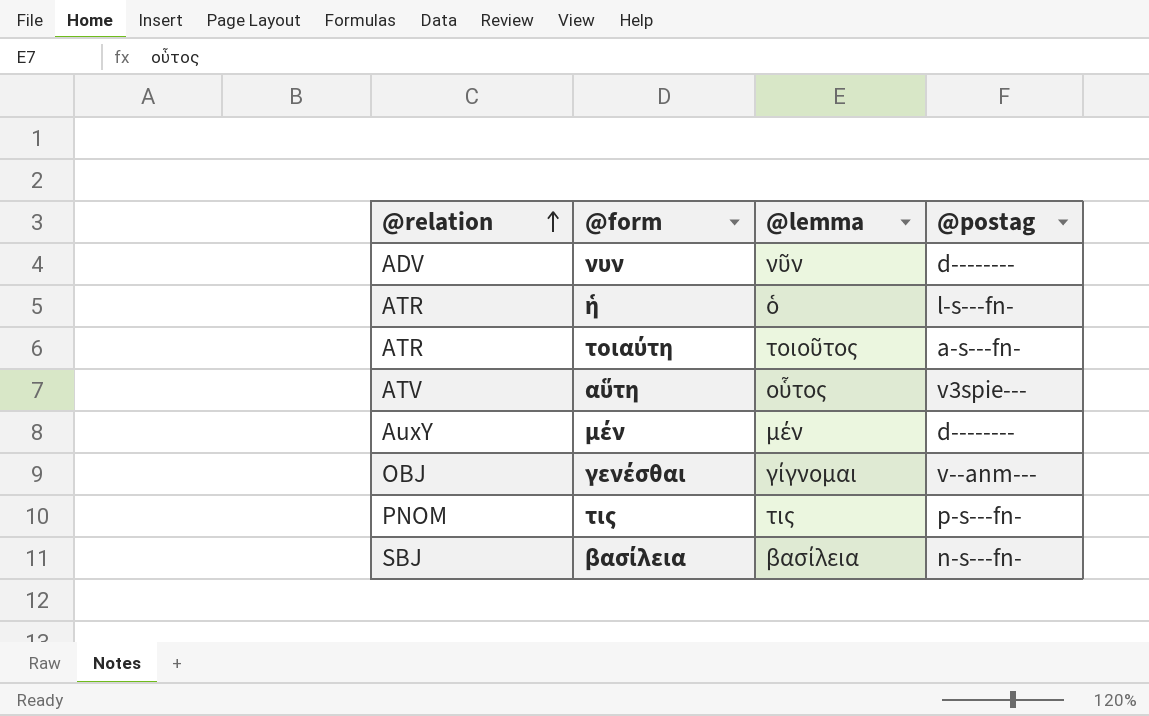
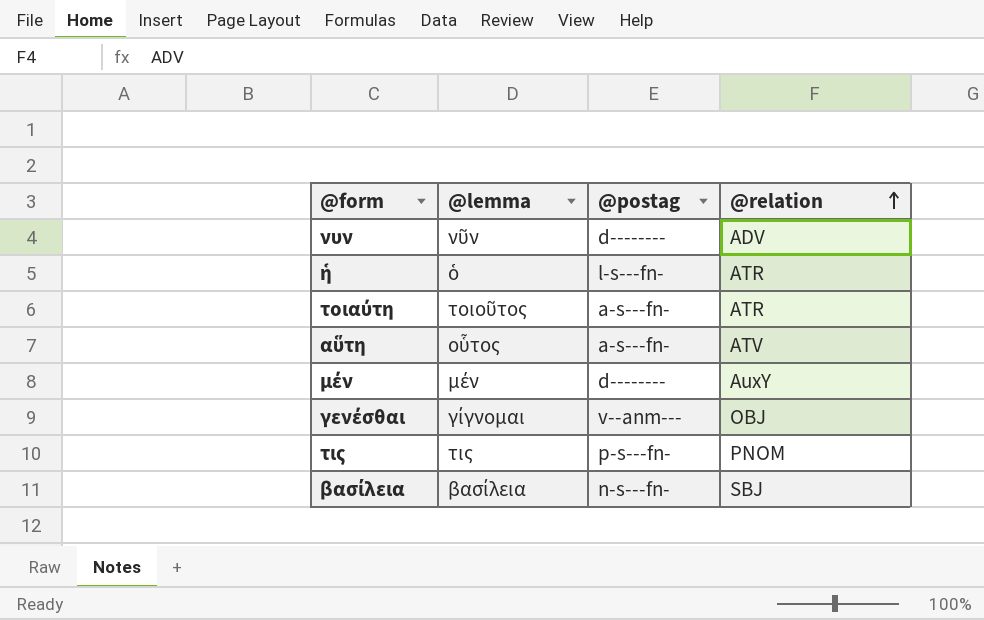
column @relation | position: 1 -> 4
αὕτη | @postag: v3spie--- -> a-s---fn-

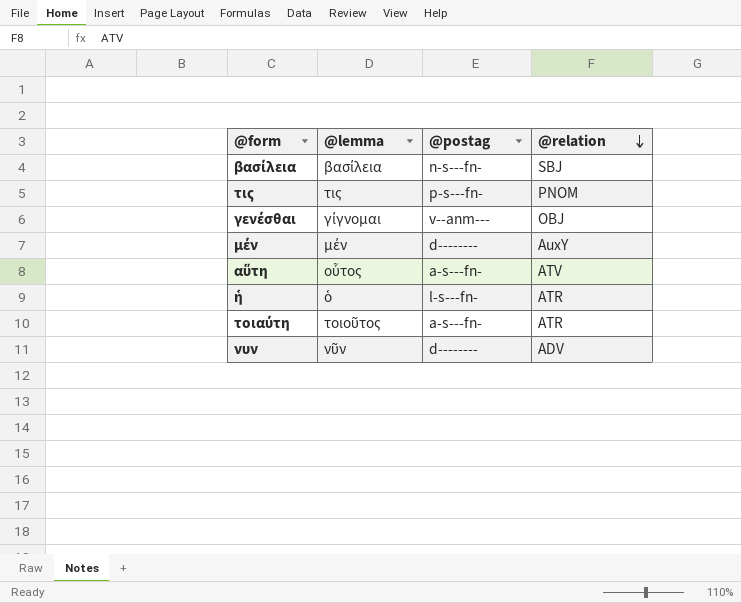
row order: @relation ascending -> @relation descending

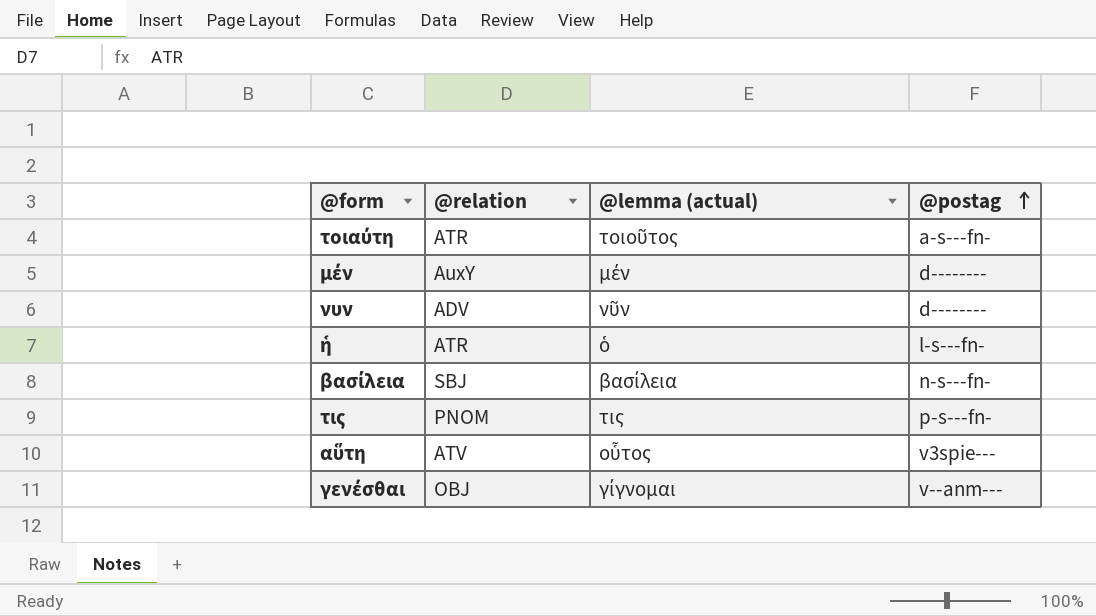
row order: @relation descending -> @postag ascending
column @relation | position: 4 -> 2
column name: @lemma -> @lemma (actual)
αὕτη | @postag: a-s---fn- -> v3spie---

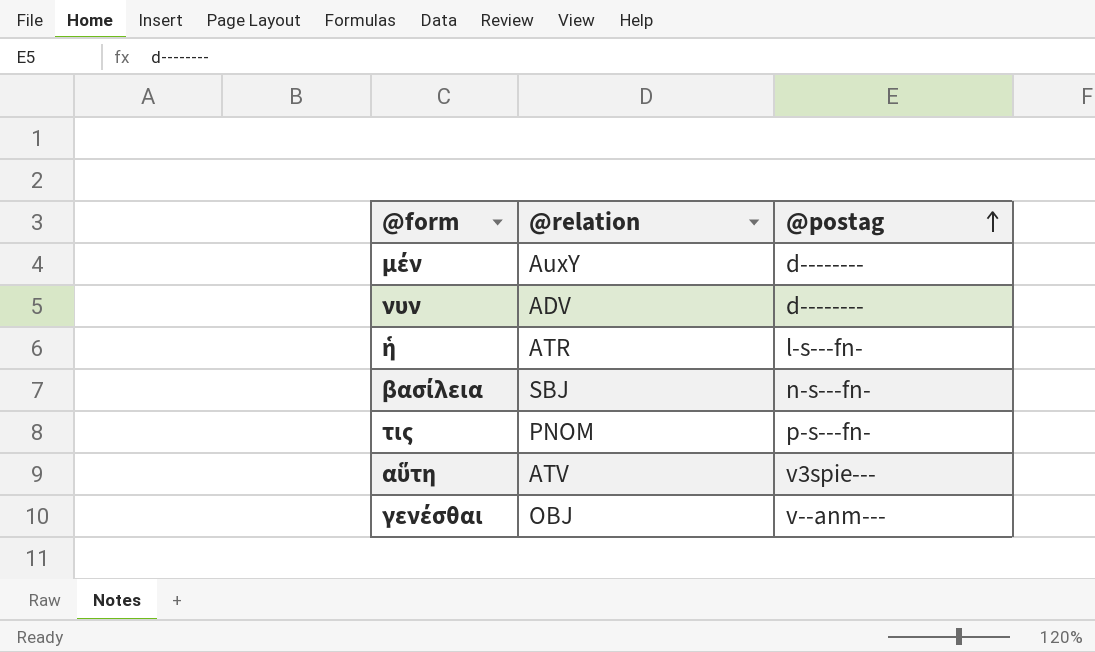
column @lemma (actual) | position: 3 -> none
row τοιαύτη: ATR | τοιοῦτος | a-s---fn- -> none

